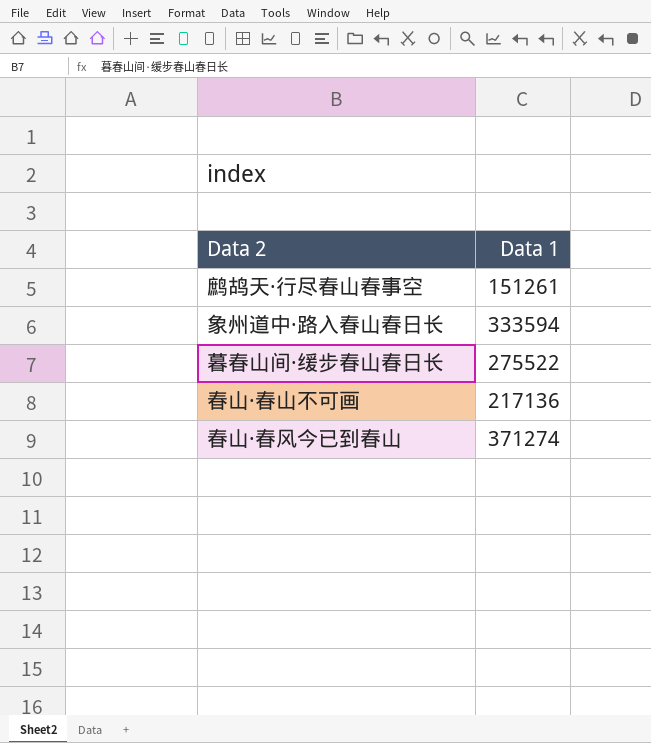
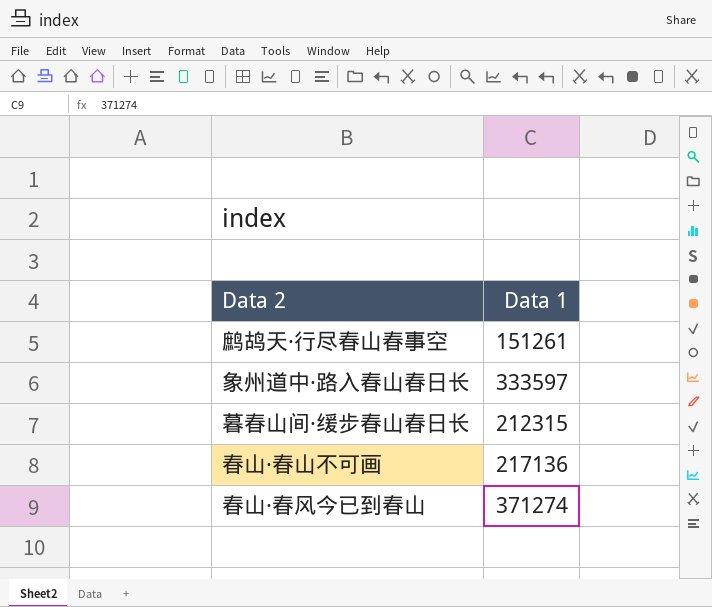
象州道中·路入春山春日长 | Data 1: 333594 -> 333597
暮春山间·缓步春山春日长 | Data 1: 275522 -> 212315

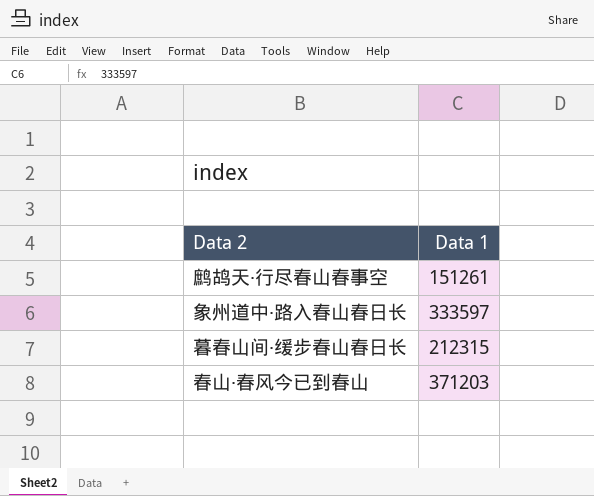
row 春山·春山不可画: 217136 -> none
春山·春风今已到春山 | Data 1: 371274 -> 371203

